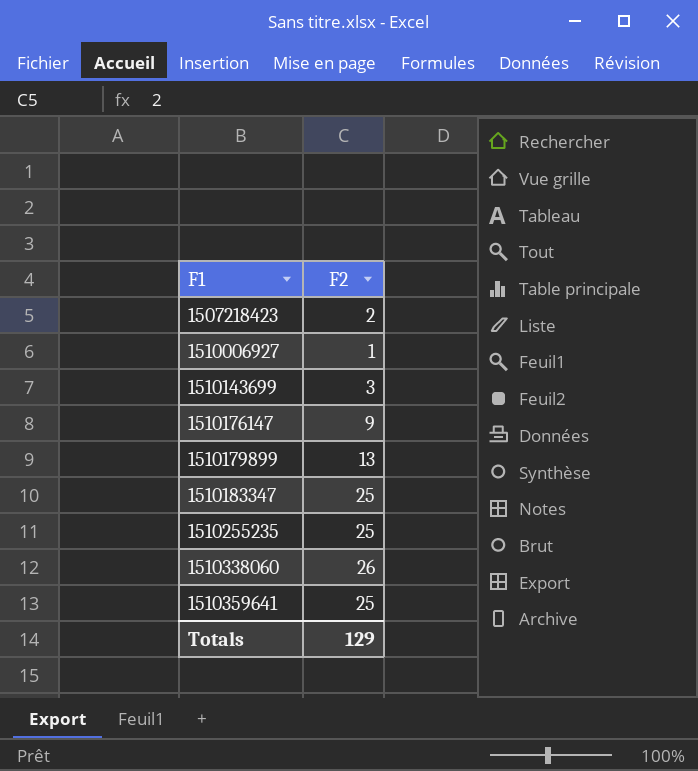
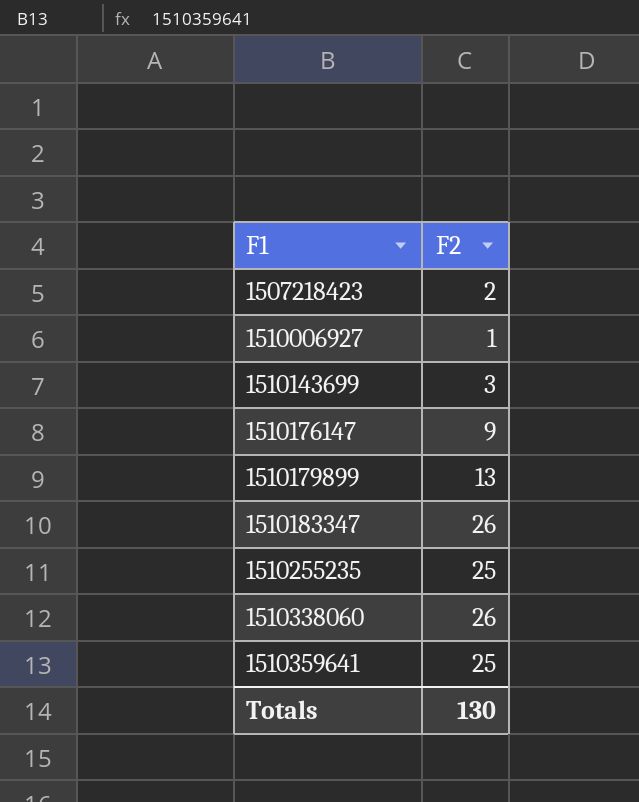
1510183347 | F2: 25 -> 26
Totals | F2: 129 -> 130

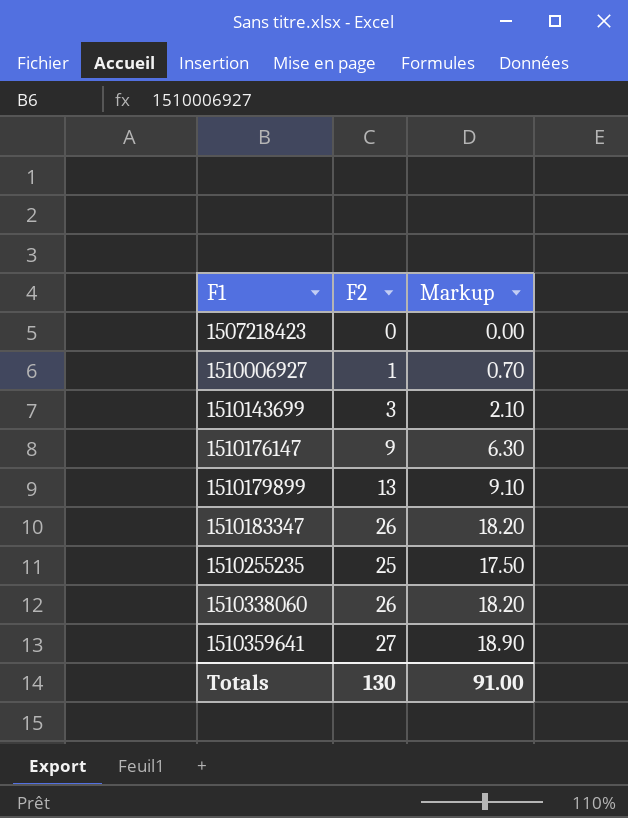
column Markup | formula: none -> [F2] * 0.7
1507218423 | F2: 2 -> 0
1510359641 | F2: 25 -> 27

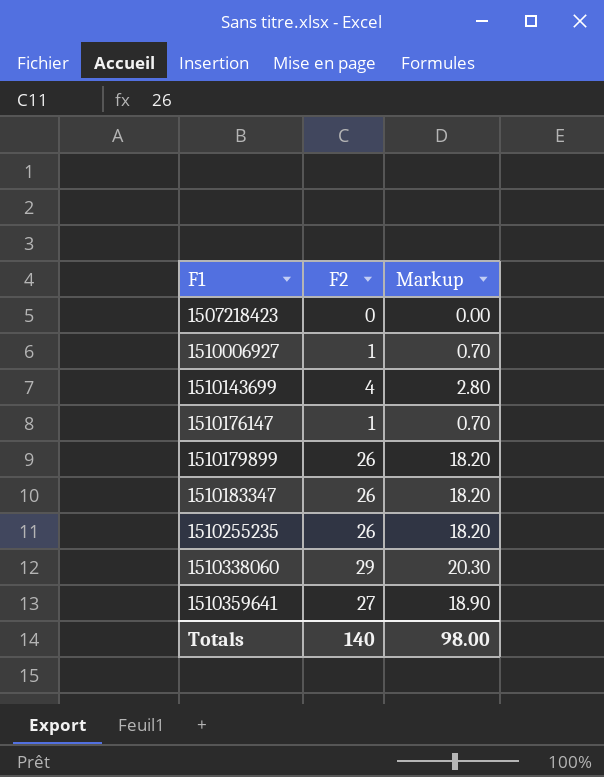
1510143699 | F2: 3 -> 4
1510143699 | Markup: 2.10 -> 2.80
1510176147 | F2: 9 -> 1
1510176147 | Markup: 6.30 -> 0.70
1510179899 | F2: 13 -> 26
1510179899 | Markup: 9.10 -> 18.20
1510255235 | F2: 25 -> 26
1510255235 | Markup: 17.50 -> 18.20
1510338060 | F2: 26 -> 29
1510338060 | Markup: 18.20 -> 20.30
Totals | F2: 130 -> 140
Totals | Markup: 91.00 -> 98.00

